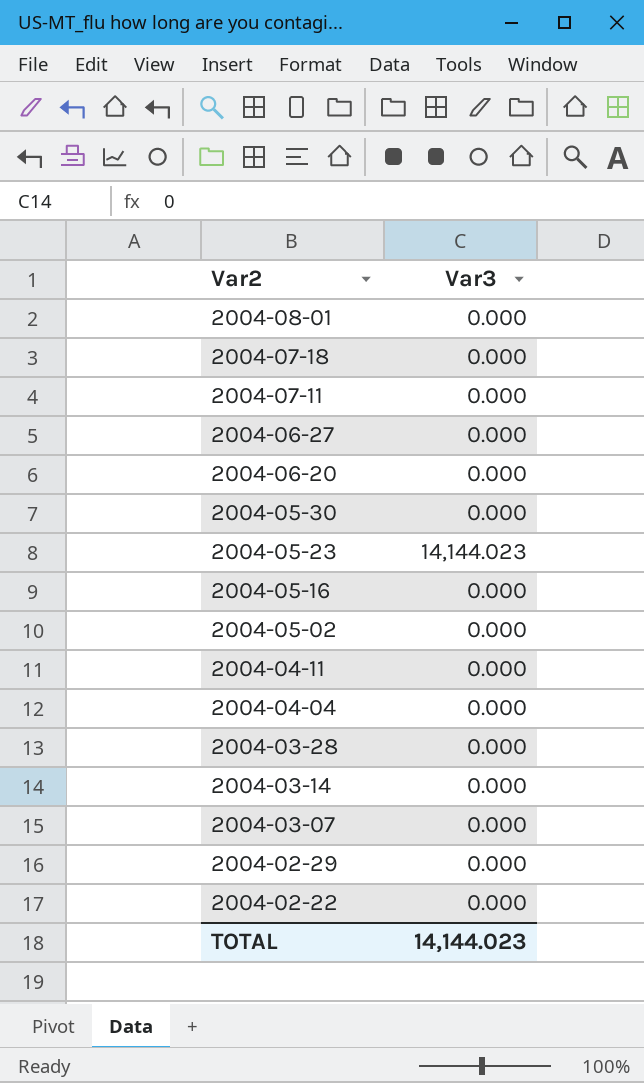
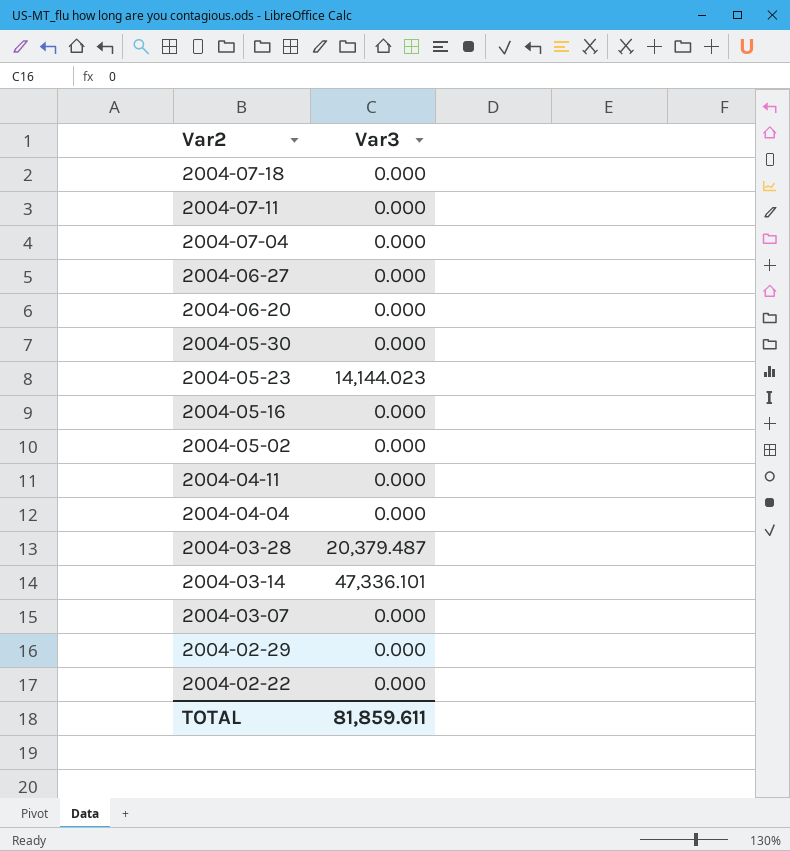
row 2004-08-01: 0.000 -> none
row 2004-07-04: none -> 0.000
2004-03-28 | Var3: 0.000 -> 20,379.487
2004-03-14 | Var3: 0.000 -> 47,336.101
TOTAL | Var3: 14,144.023 -> 81,859.611

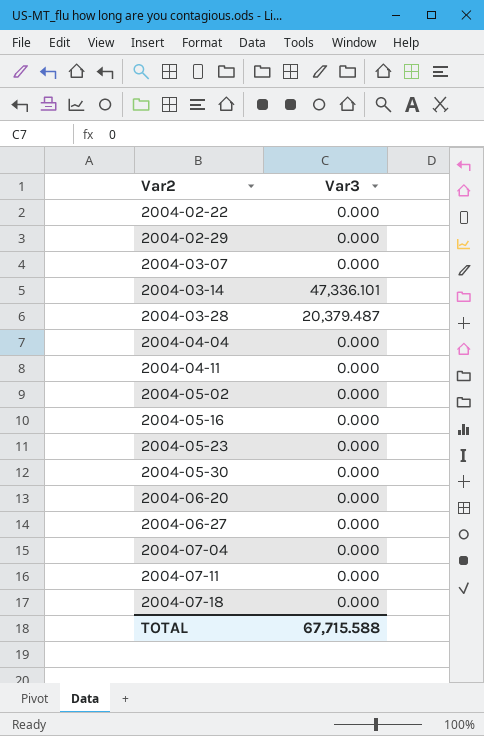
row order: Var2 descending -> Var2 ascending
2004-05-23 | Var3: 14,144.023 -> 0.000
TOTAL | Var3: 81,859.611 -> 67,715.588

